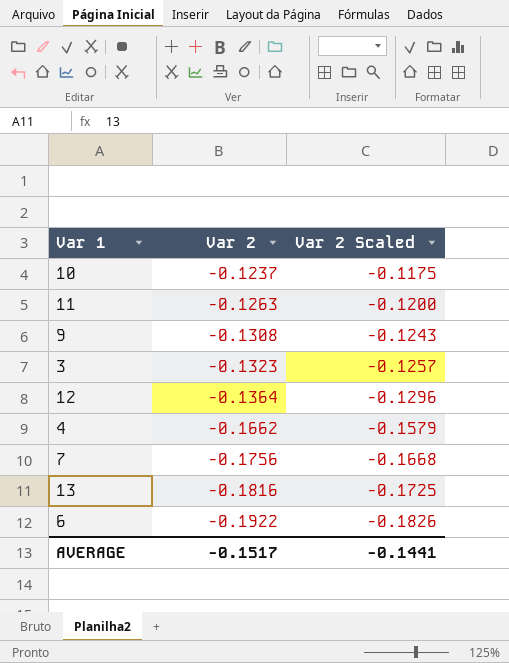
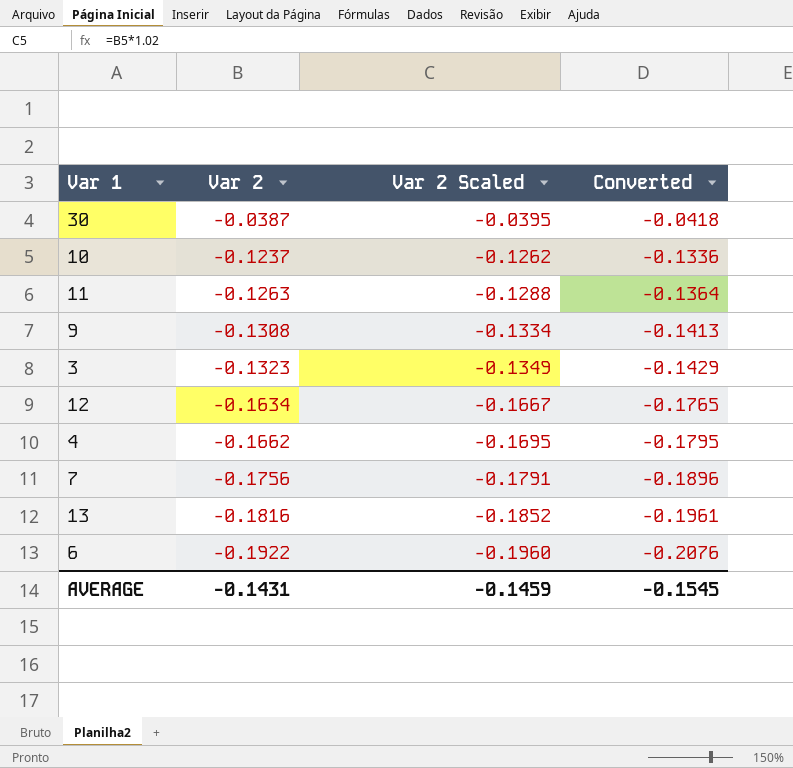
column Var 2 Scaled | formula: [Var 2] * 0.95 -> [Var 2] * 1.02
column Converted | formula: none -> [Var 2] * 1.08
row 30: none -> -0.0387 | -0.0395 | -0.0418
12 | Var 2: -0.1364 -> -0.1634
AVERAGE | Var 2: -0.1517 -> -0.1431
AVERAGE | Var 2 Scaled: -0.1441 -> -0.1459

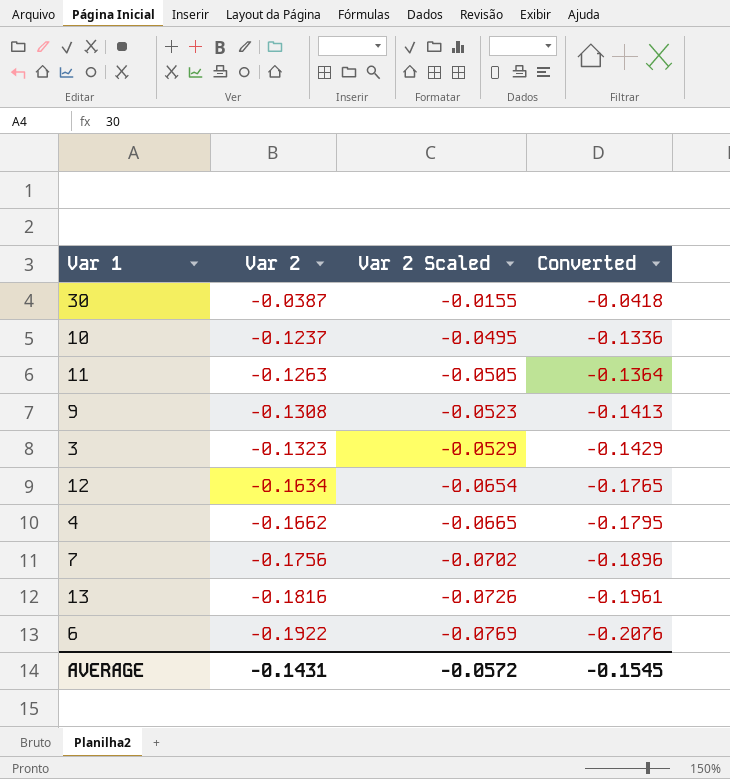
column Var 2 Scaled | formula: [Var 2] * 1.02 -> [Var 2] * 0.4
AVERAGE | Var 2 Scaled: -0.1459 -> -0.0572

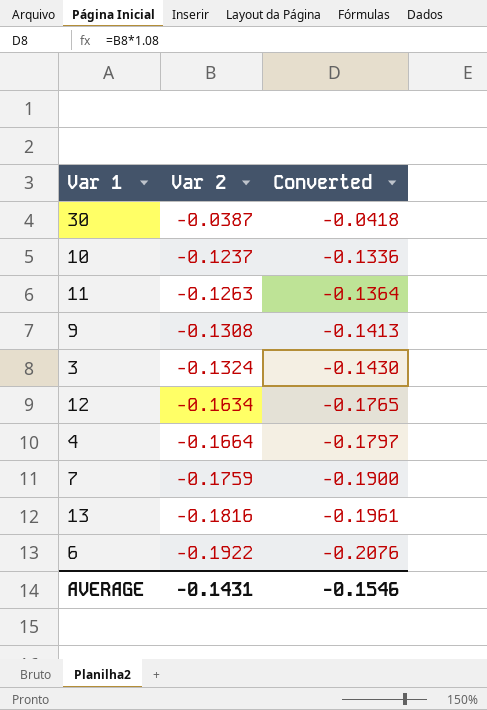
column Var 2 Scaled | formula: [Var 2] * 0.4 -> none
3 | Var 2: -0.1323 -> -0.1324
3 | Converted: -0.1429 -> -0.1430
4 | Var 2: -0.1662 -> -0.1664
4 | Converted: -0.1795 -> -0.1797
7 | Var 2: -0.1756 -> -0.1759
7 | Converted: -0.1896 -> -0.1900
AVERAGE | Converted: -0.1545 -> -0.1546

